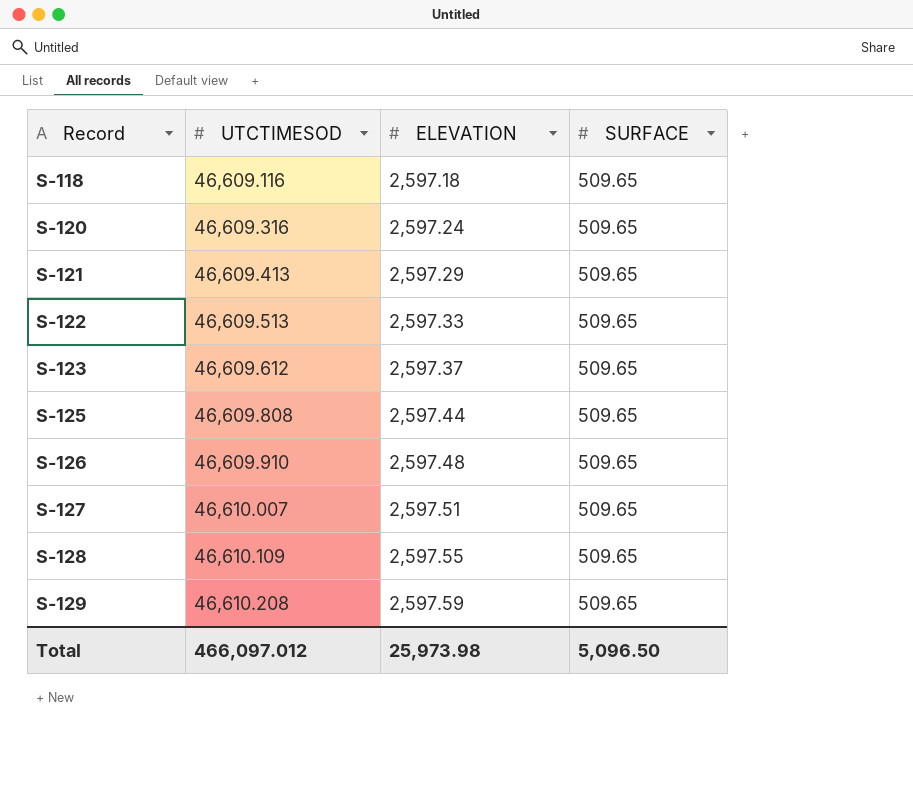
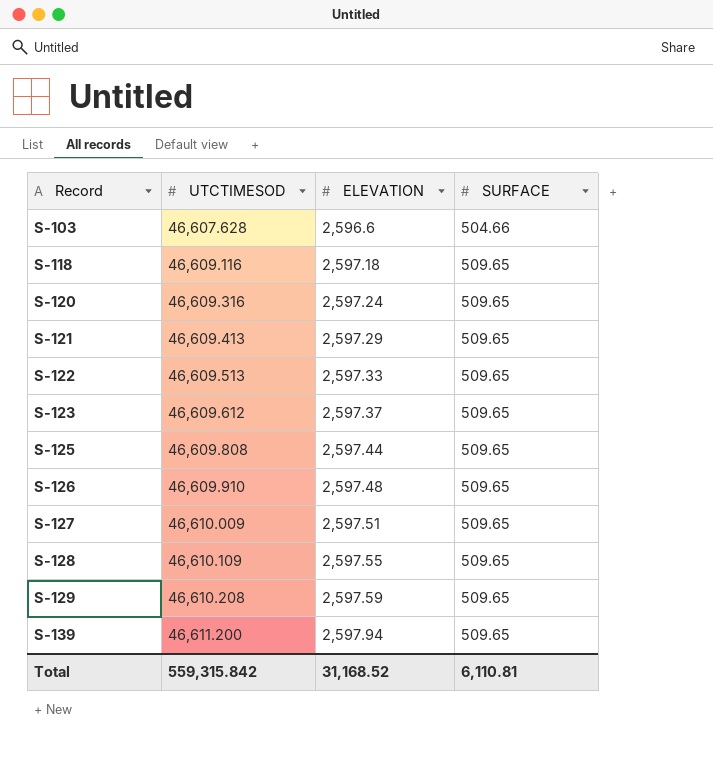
row S-103: none -> 46,607.628 | 2,596.6 | 504.66
S-127 | UTCTIMESOD: 46,610.007 -> 46,610.009
row S-139: none -> 46,611.200 | 2,597.94 | 509.65
Total | UTCTIMESOD: 466,097.012 -> 559,315.842
Total | ELEVATION: 25,973.98 -> 31,168.52
Total | SURFACE: 5,096.50 -> 6,110.81

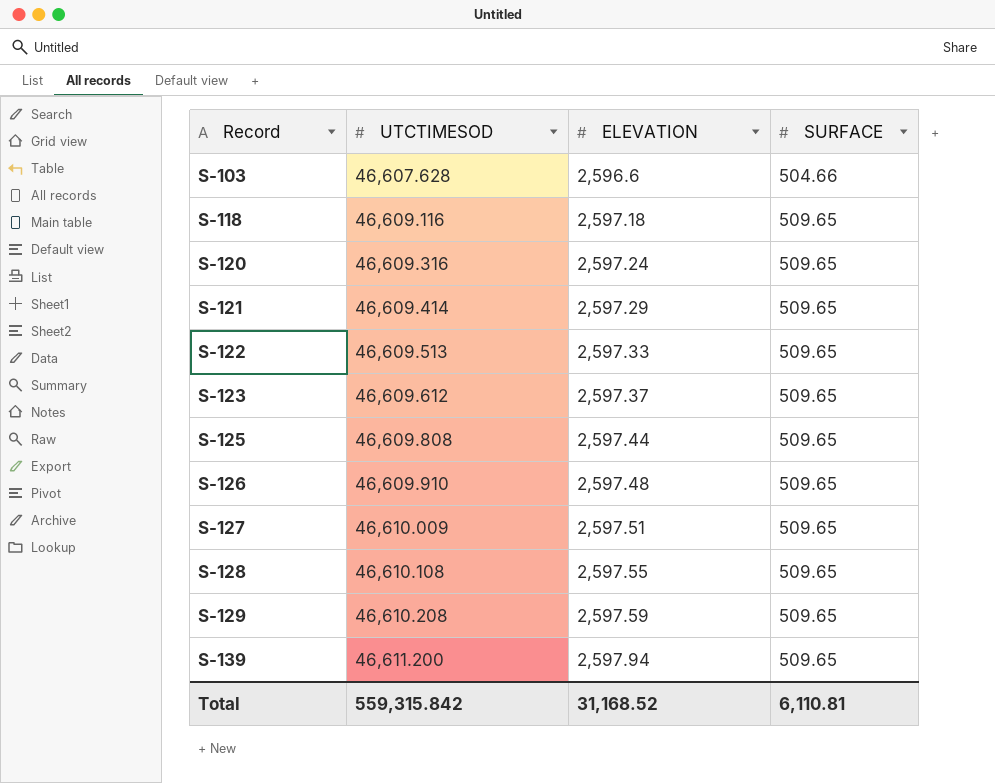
S-121 | UTCTIMESOD: 46,609.413 -> 46,609.414
S-128 | UTCTIMESOD: 46,610.109 -> 46,610.108

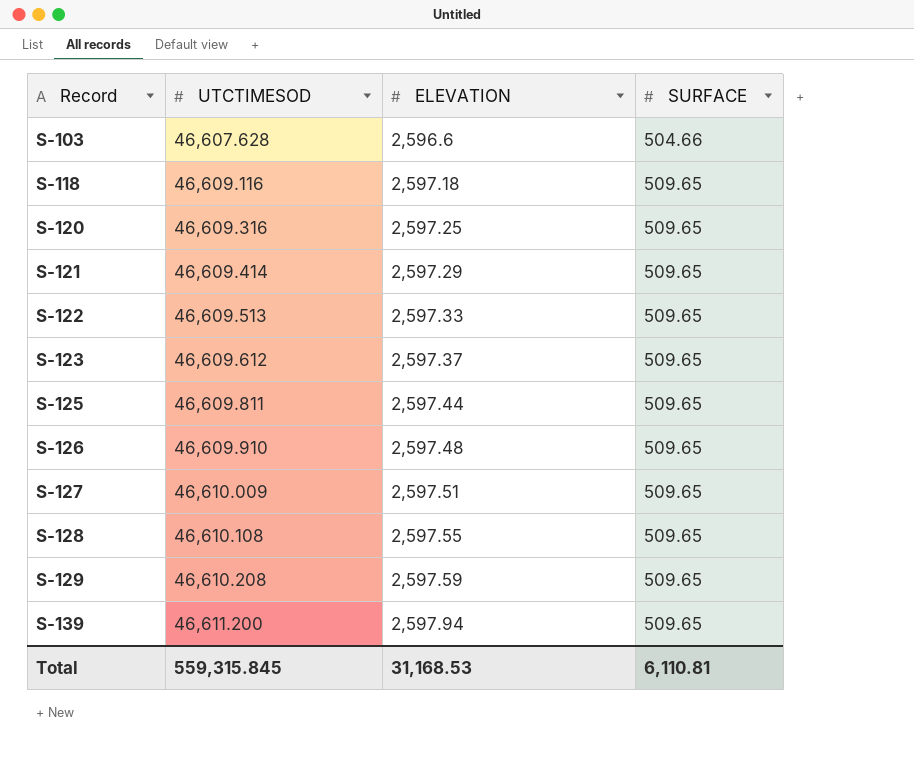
S-120 | ELEVATION: 2,597.24 -> 2,597.25
S-125 | UTCTIMESOD: 46,609.808 -> 46,609.811
Total | UTCTIMESOD: 559,315.842 -> 559,315.845
Total | ELEVATION: 31,168.52 -> 31,168.53

